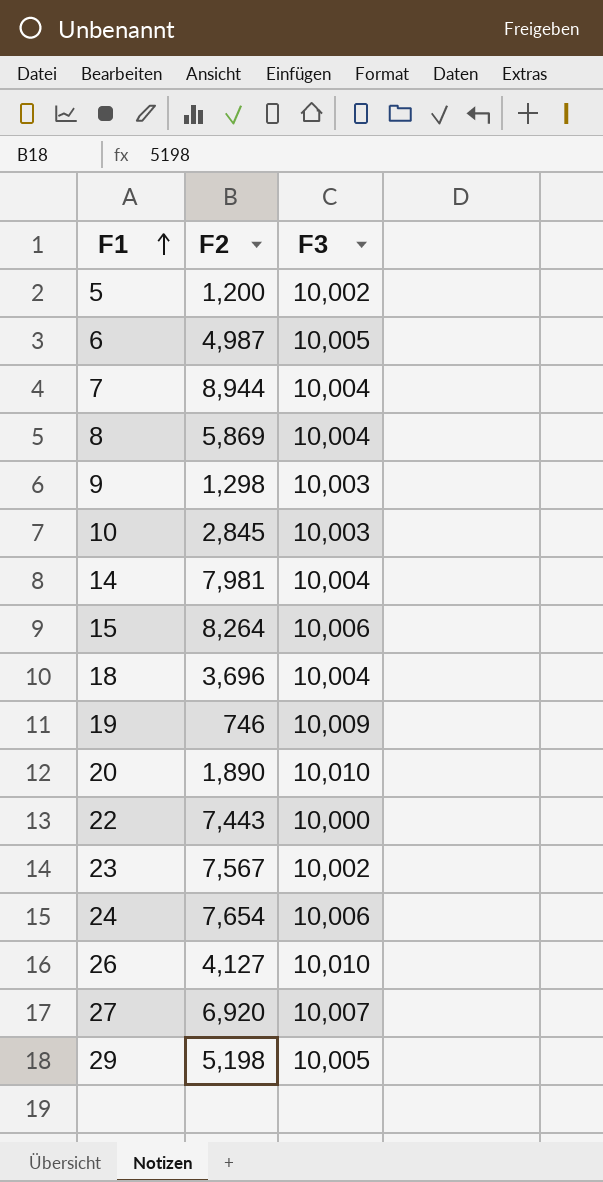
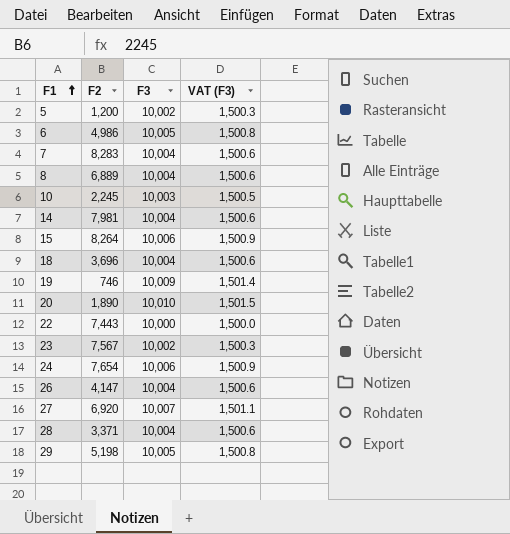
column VAT (F3) | formula: none -> [F3] * 0.15
row 9: 1,298 | 10,003 -> none
6 | F2: 4,987 -> 4,986
7 | F2: 8,944 -> 8,283
8 | F2: 5,869 -> 6,889
10 | F2: 2,845 -> 2,245
26 | F2: 4,127 -> 4,147
26 | F3: 10,010 -> 10,004
row 28: none -> 3,371 | 10,004 | 1,500.6

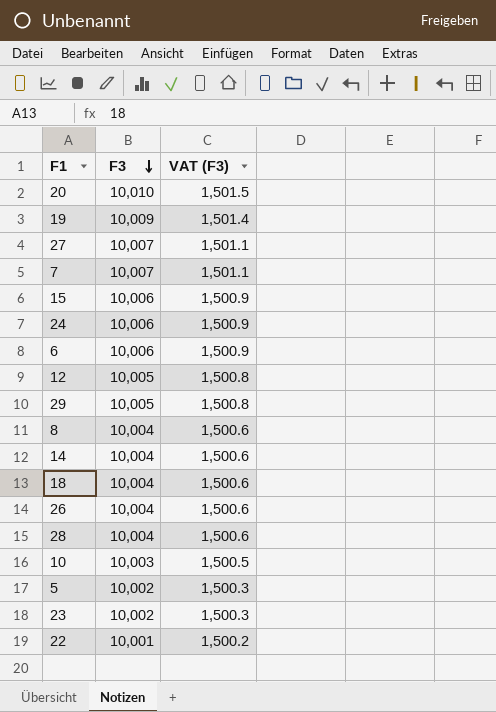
row order: F1 ascending -> F3 descending
column F2 | position: 2 -> none
7 | F3: 10,004 -> 10,007
7 | VAT (F3): 1,500.6 -> 1,501.1
6 | F3: 10,005 -> 10,006
6 | VAT (F3): 1,500.8 -> 1,500.9
row 12: none -> 10,005 | 1,500.8
22 | F3: 10,000 -> 10,001
22 | VAT (F3): 1,500.0 -> 1,500.2

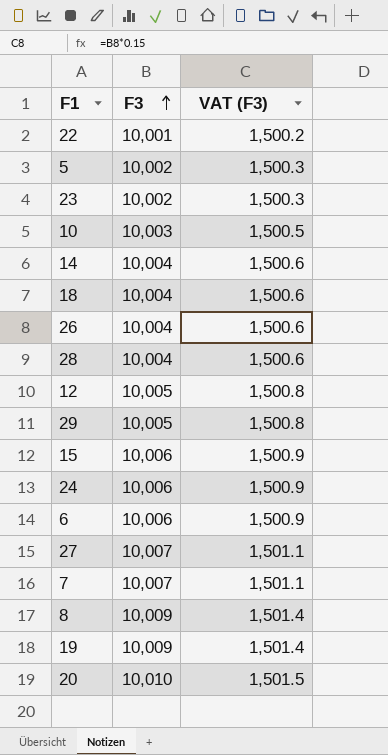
row order: F3 descending -> F3 ascending
8 | F3: 10,004 -> 10,009
8 | VAT (F3): 1,500.6 -> 1,501.4

